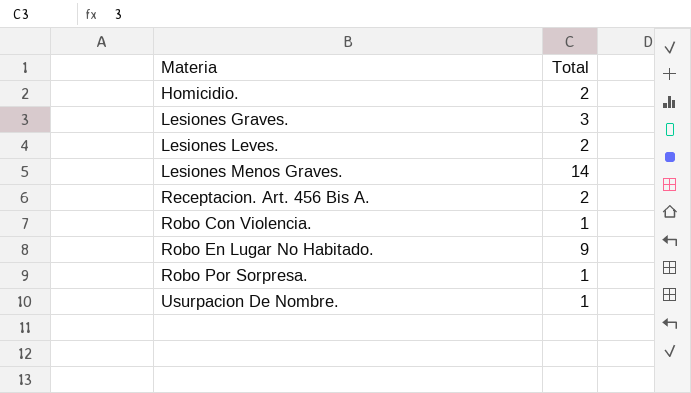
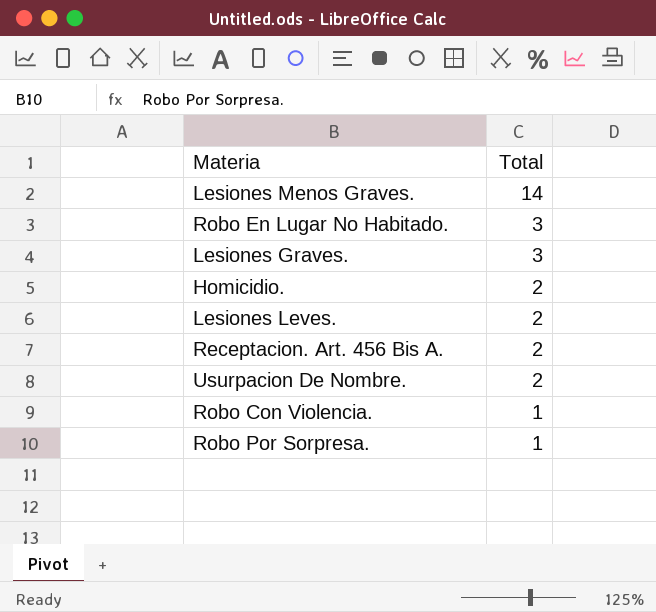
row order: Materia ascending -> Total descending
Robo En Lugar No Habitado. | Total: 9 -> 3
Usurpacion De Nombre. | Total: 1 -> 2

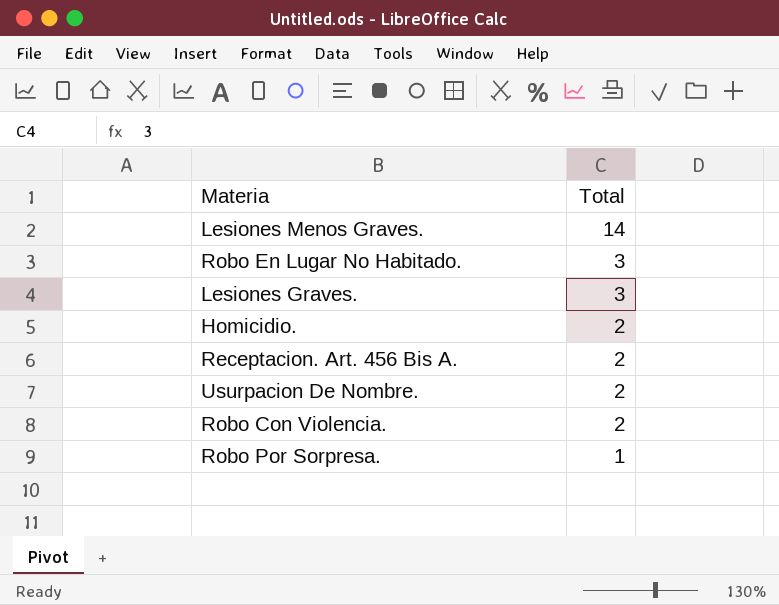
row Lesiones Leves.: 2 -> none
Robo Con Violencia. | Total: 1 -> 2

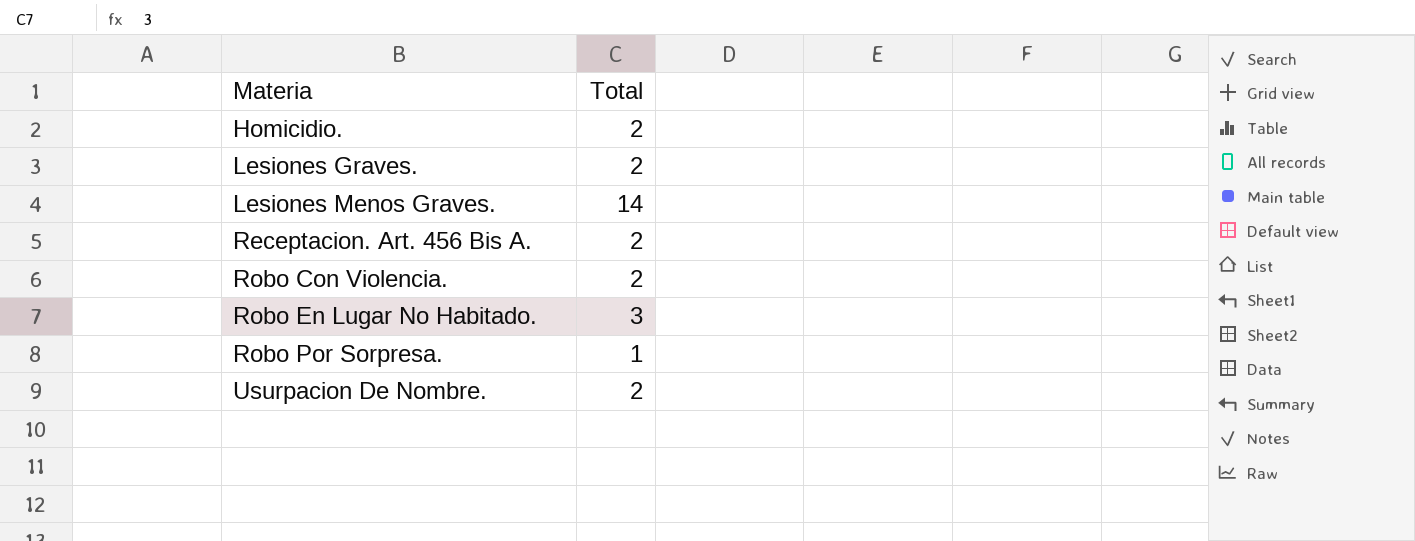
row order: Total descending -> Materia ascending
Lesiones Graves. | Total: 3 -> 2

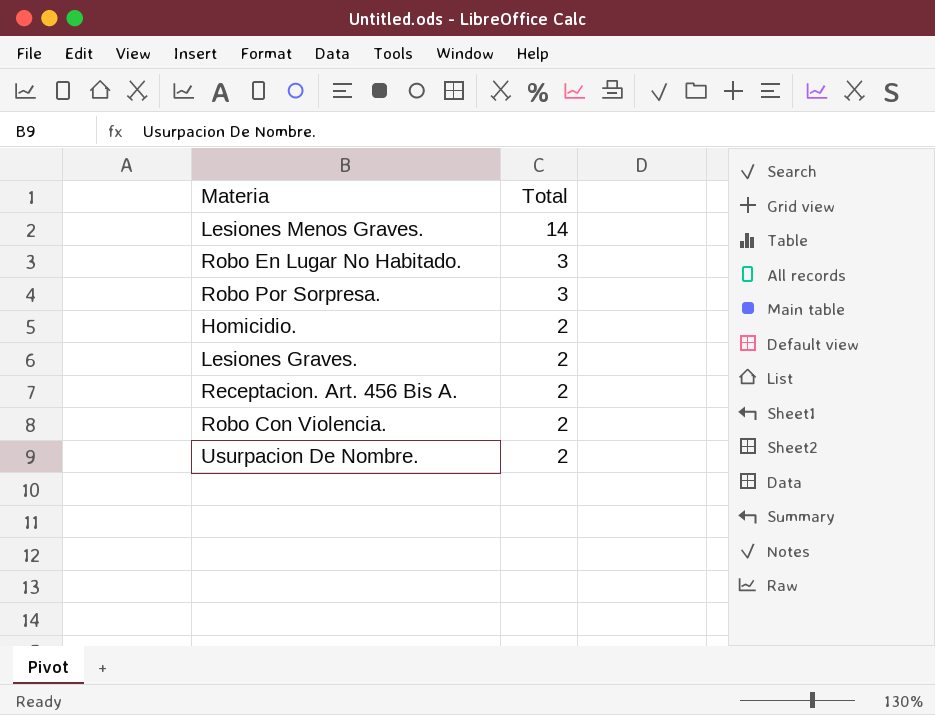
row order: Materia ascending -> Total descending
Robo Por Sorpresa. | Total: 1 -> 3

